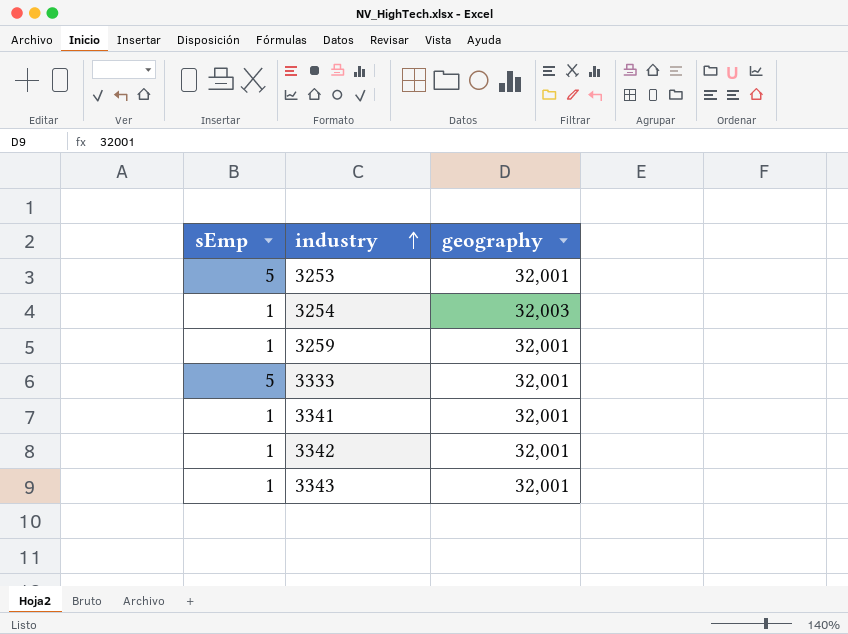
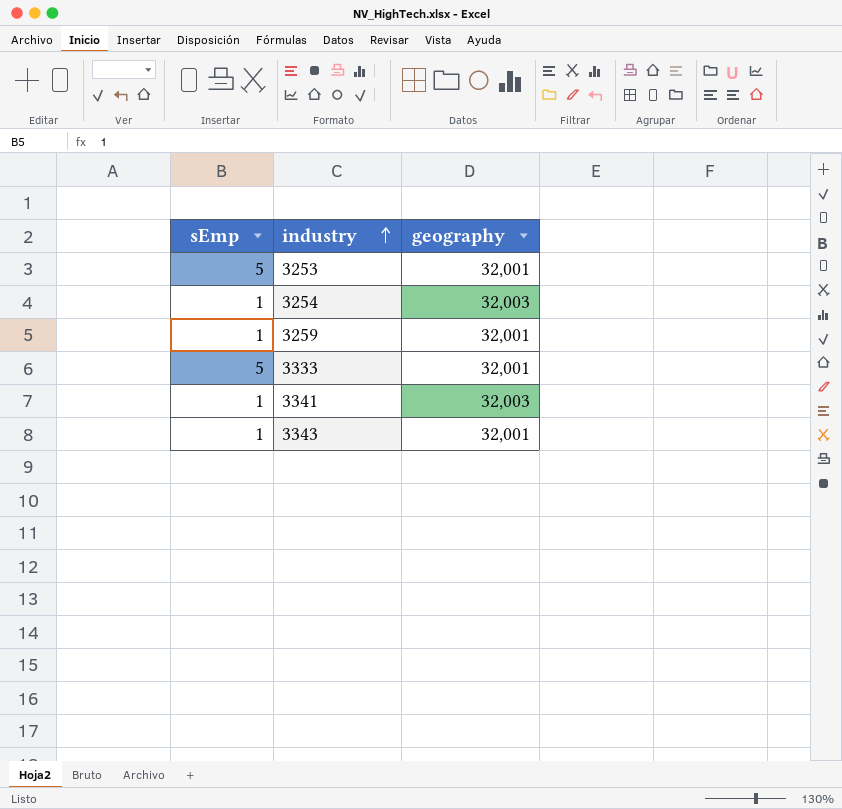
row 3342: 1 | 32,001 -> none
3341 | geography: 32,001 -> 32,003

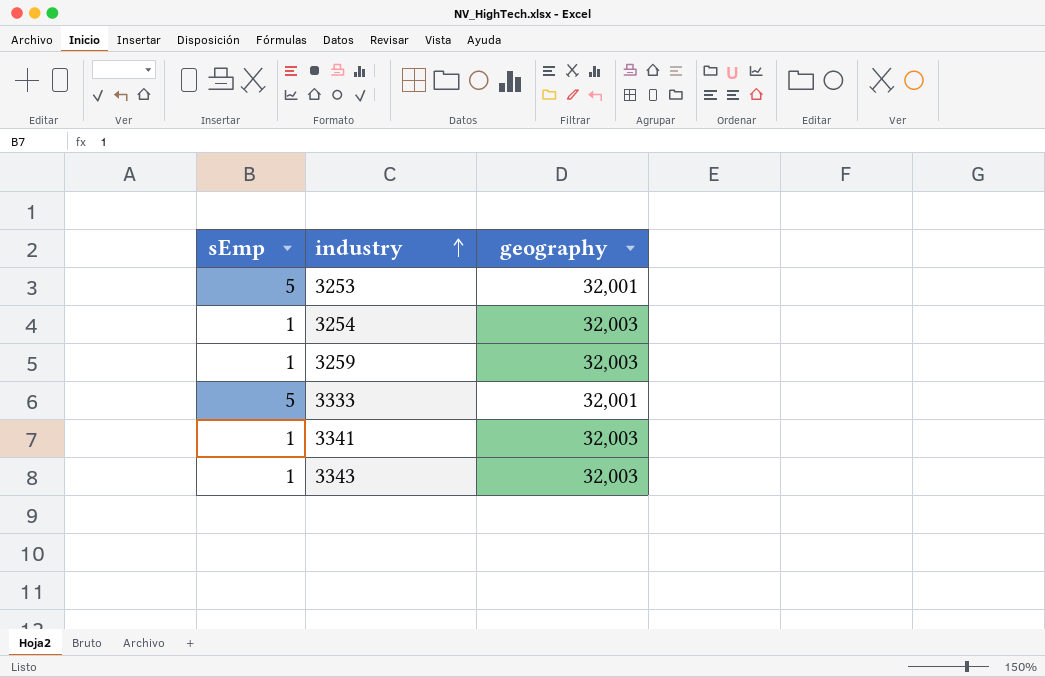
3259 | geography: 32,001 -> 32,003
3343 | geography: 32,001 -> 32,003

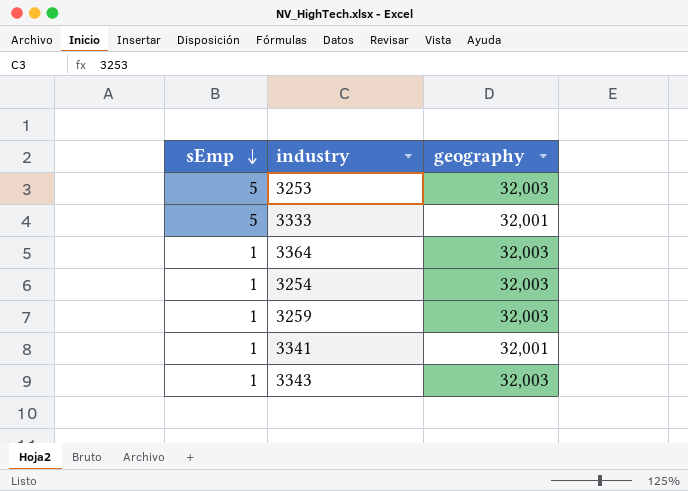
row order: industry ascending -> sEmp descending
3253 | geography: 32,001 -> 32,003
row 3364: none -> 1 | 32,003
3341 | geography: 32,003 -> 32,001

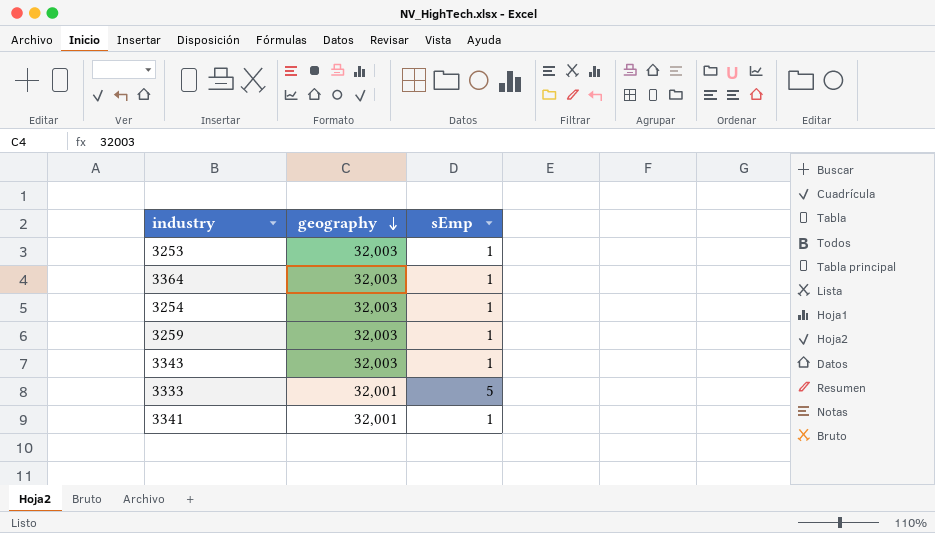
row order: sEmp descending -> geography descending
column sEmp | position: 1 -> 3
3253 | sEmp: 5 -> 1

